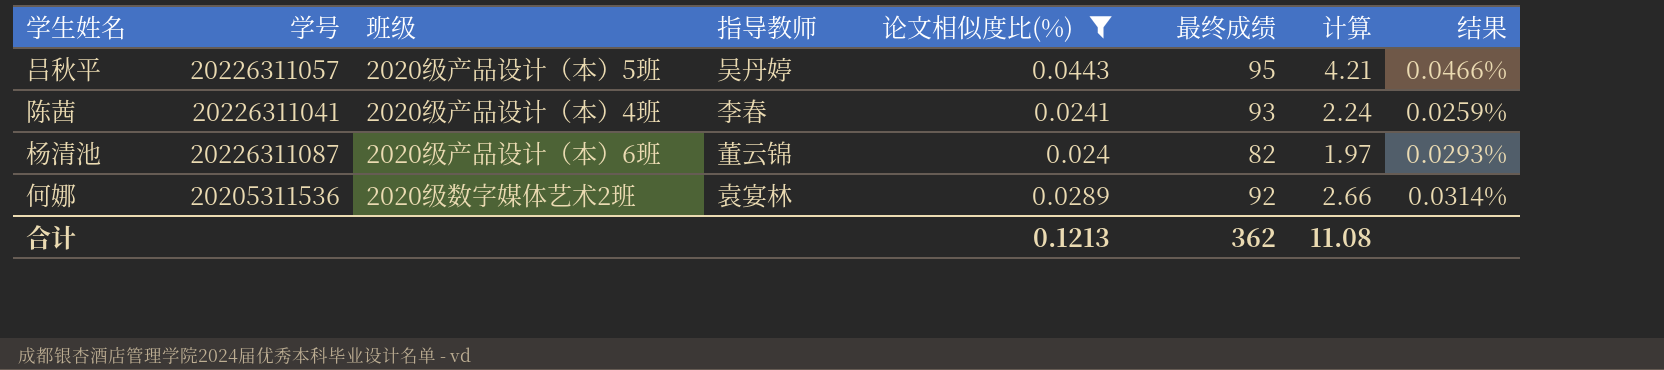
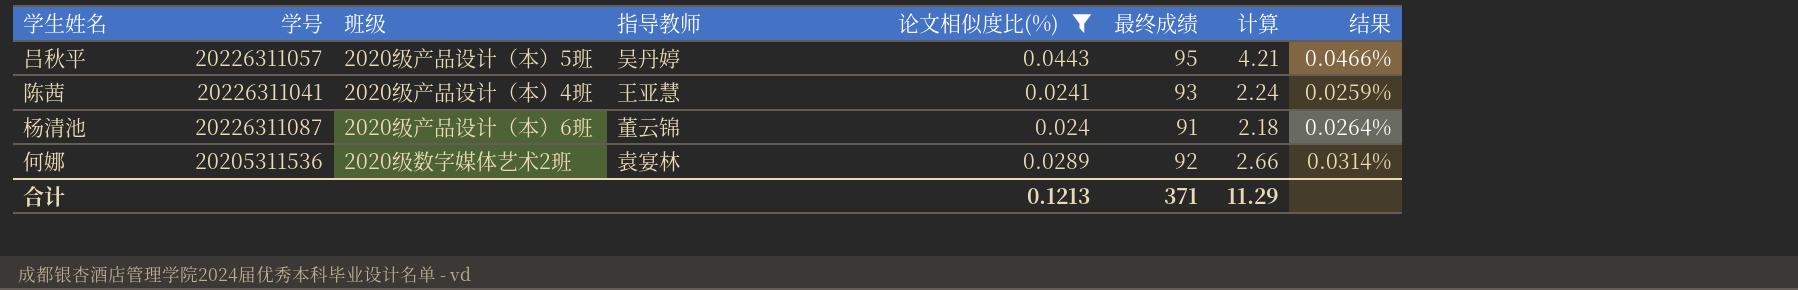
陈茜 | 指导教师: 李春 -> 王亚慧
杨清池 | 最终成绩: 82 -> 91
杨清池 | 计算: 1.97 -> 2.18
杨清池 | 结果: 0.0293% -> 0.0264%
合计 | 最终成绩: 362 -> 371
合计 | 计算: 11.08 -> 11.29

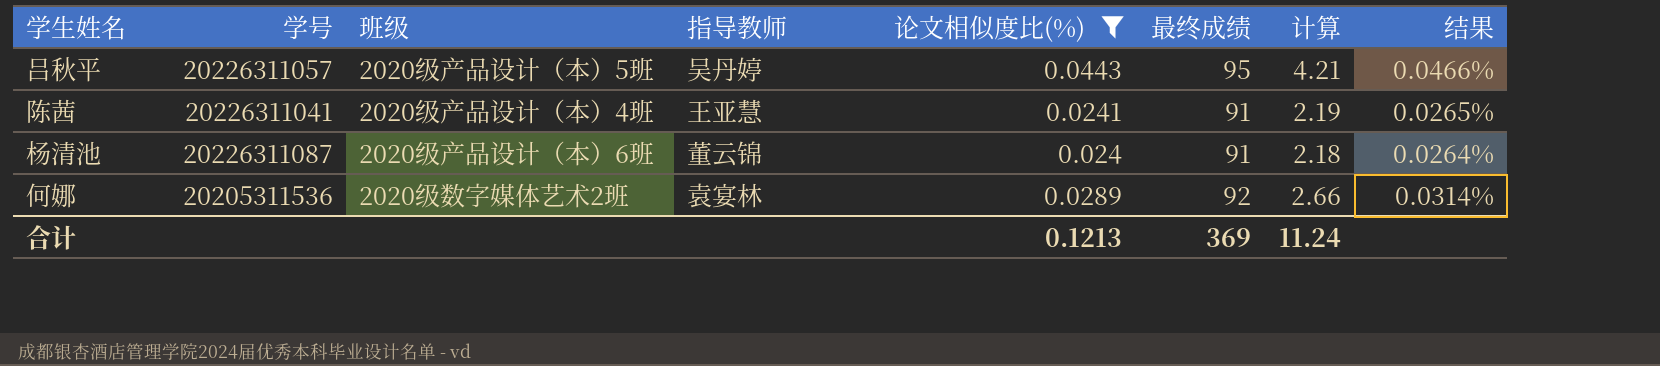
陈茜 | 最终成绩: 93 -> 91
陈茜 | 计算: 2.24 -> 2.19
陈茜 | 结果: 0.0259% -> 0.0265%
合计 | 最终成绩: 371 -> 369
合计 | 计算: 11.29 -> 11.24

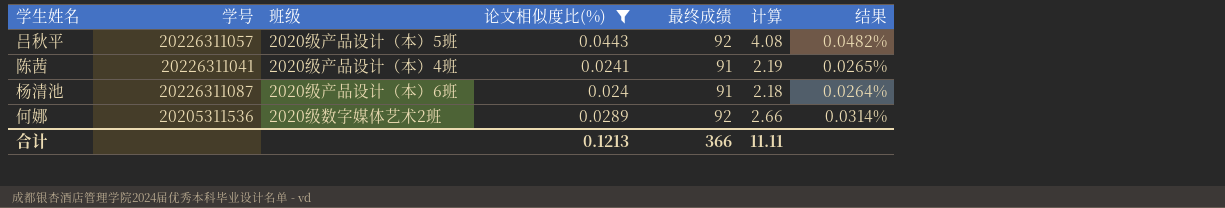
column 指导教师 | position: 4 -> none
吕秋平 | 最终成绩: 95 -> 92
吕秋平 | 计算: 4.21 -> 4.08
吕秋平 | 结果: 0.0466% -> 0.0482%
合计 | 最终成绩: 369 -> 366
合计 | 计算: 11.24 -> 11.11

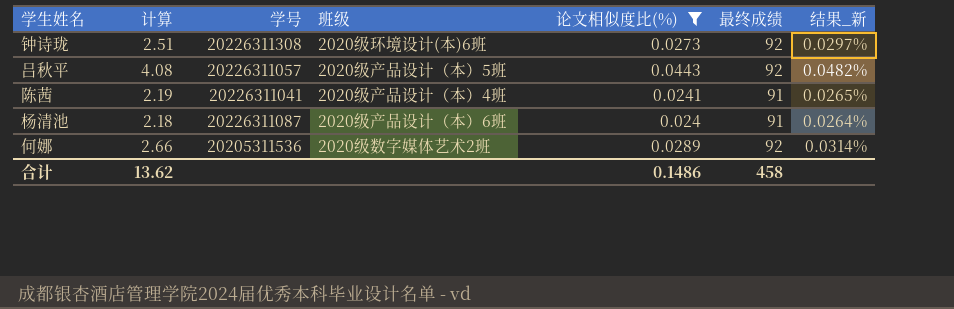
column 计算 | position: 6 -> 2
column name: 结果 -> 结果_新
row 钟诗珑: none -> 2.51 | 20226311308 | 2020级环境设计(本)6班 | 0.0273 | 92 | 0.0297%
合计 | 计算: 11.11 -> 13.62
合计 | 论文相似度比(%): 0.1213 -> 0.1486
合计 | 最终成绩: 366 -> 458

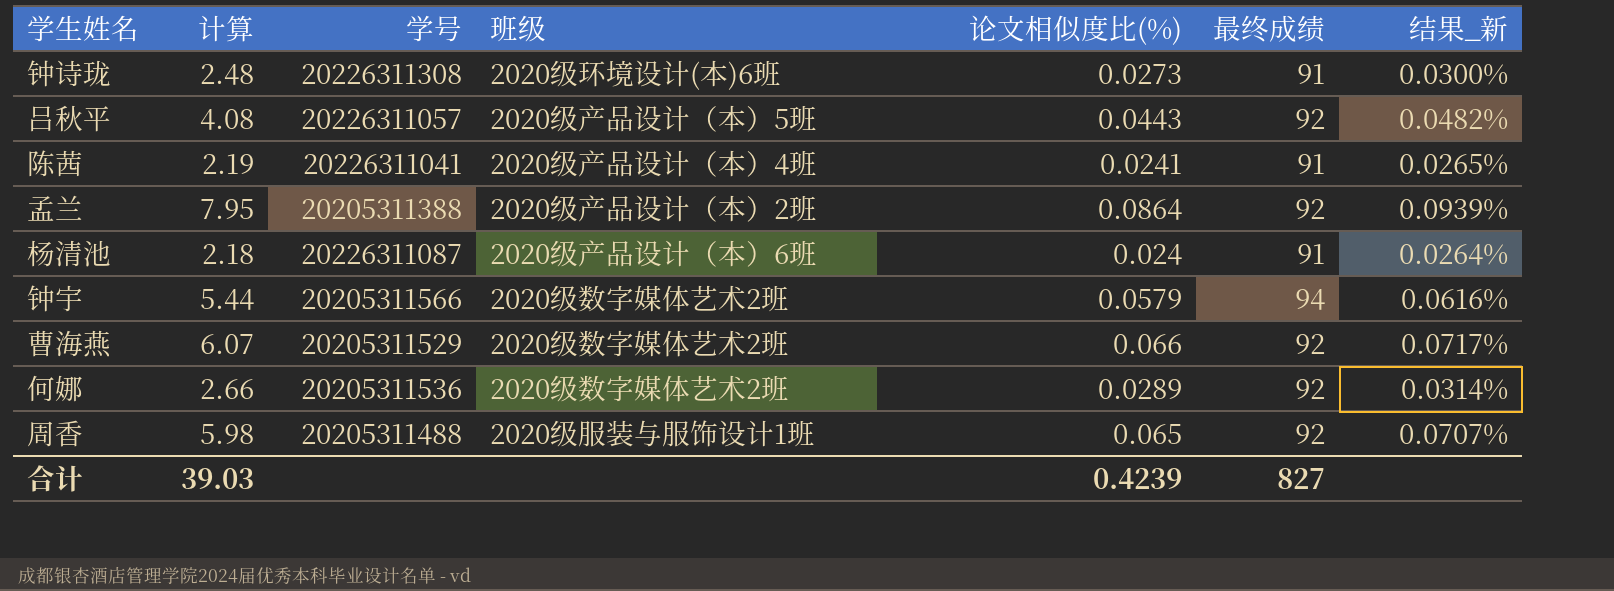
filter: 论文相似度比(%) <= 0.0443 -> none
钟诗珑 | 计算: 2.51 -> 2.48
钟诗珑 | 最终成绩: 92 -> 91
钟诗珑 | 结果_新: 0.0297% -> 0.0300%
合计 | 计算: 13.62 -> 39.03
合计 | 论文相似度比(%): 0.1486 -> 0.4239
合计 | 最终成绩: 458 -> 827

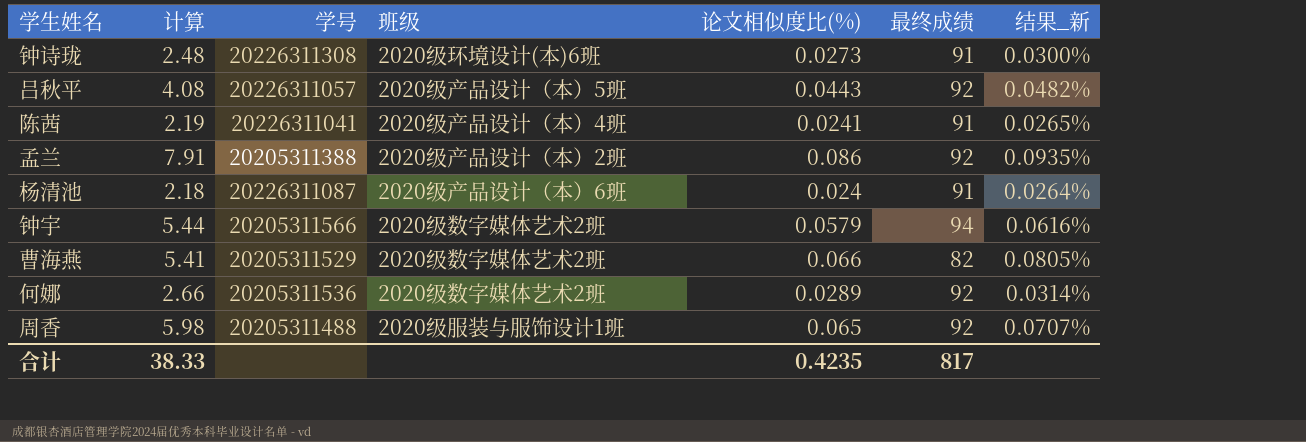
孟兰 | 计算: 7.95 -> 7.91
孟兰 | 论文相似度比(%): 0.0864 -> 0.086
孟兰 | 结果_新: 0.0939% -> 0.0935%
曹海燕 | 计算: 6.07 -> 5.41
曹海燕 | 最终成绩: 92 -> 82
曹海燕 | 结果_新: 0.0717% -> 0.0805%
合计 | 计算: 39.03 -> 38.33
合计 | 论文相似度比(%): 0.4239 -> 0.4235
合计 | 最终成绩: 827 -> 817

